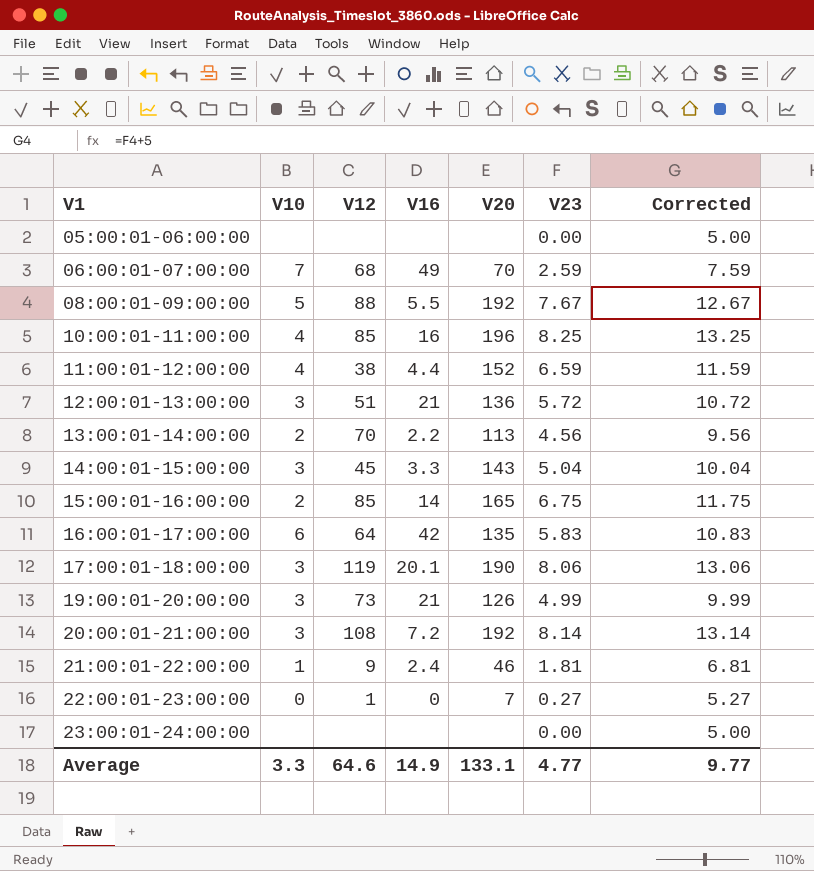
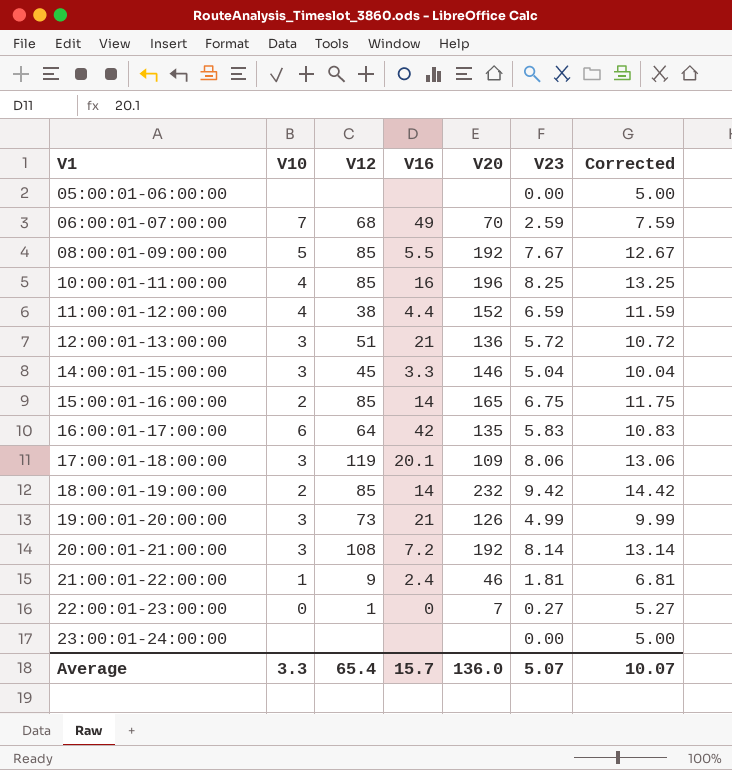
row 13:00:01-14:00:00: 2 | 70 | 2.2 | 113 | 4.56 | 9.56 -> none
08:00:01-09:00:00 | V12: 88 -> 85
14:00:01-15:00:00 | V20: 143 -> 146
17:00:01-18:00:00 | V20: 190 -> 109
row 18:00:01-19:00:00: none -> 2 | 85 | 14 | 232 | 9.42 | 14.42
Average | V12: 64.6 -> 65.4
Average | V16: 14.9 -> 15.7
Average | V20: 133.1 -> 136.0
Average | V23: 4.77 -> 5.07
Average | Corrected: 9.77 -> 10.07

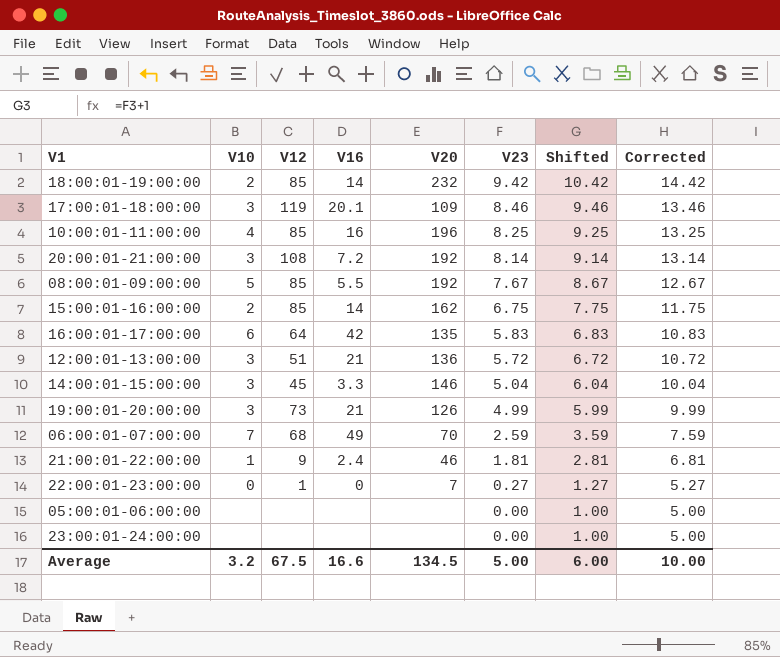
row order: V1 ascending -> V23 descending
column Shifted | formula: none -> [V23] + 1
row 11:00:01-12:00:00: 4 | 38 | 4.4 | 152 | 6.59 | 11.59 -> none
17:00:01-18:00:00 | V23: 8.06 -> 8.46
17:00:01-18:00:00 | Corrected: 13.06 -> 13.46
15:00:01-16:00:00 | V20: 165 -> 162
Average | V10: 3.3 -> 3.2
Average | V12: 65.4 -> 67.5
Average | V16: 15.7 -> 16.6
Average | V20: 136.0 -> 134.5
Average | V23: 5.07 -> 5.00
Average | Corrected: 10.07 -> 10.00

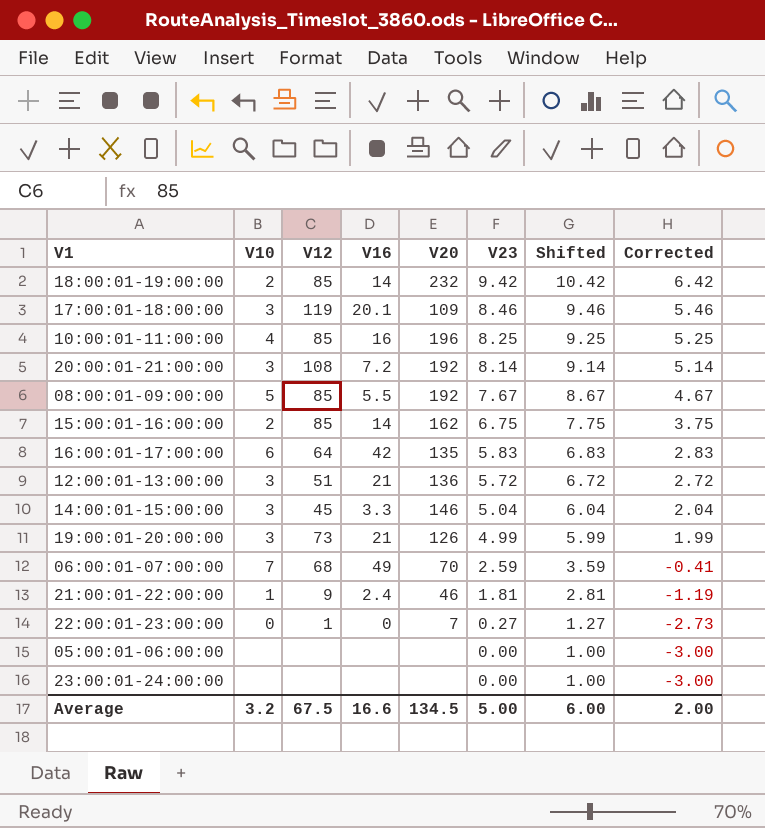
column Corrected | formula: [V23] + 5 -> [V23] - 3
Average | Corrected: 10.00 -> 2.00

